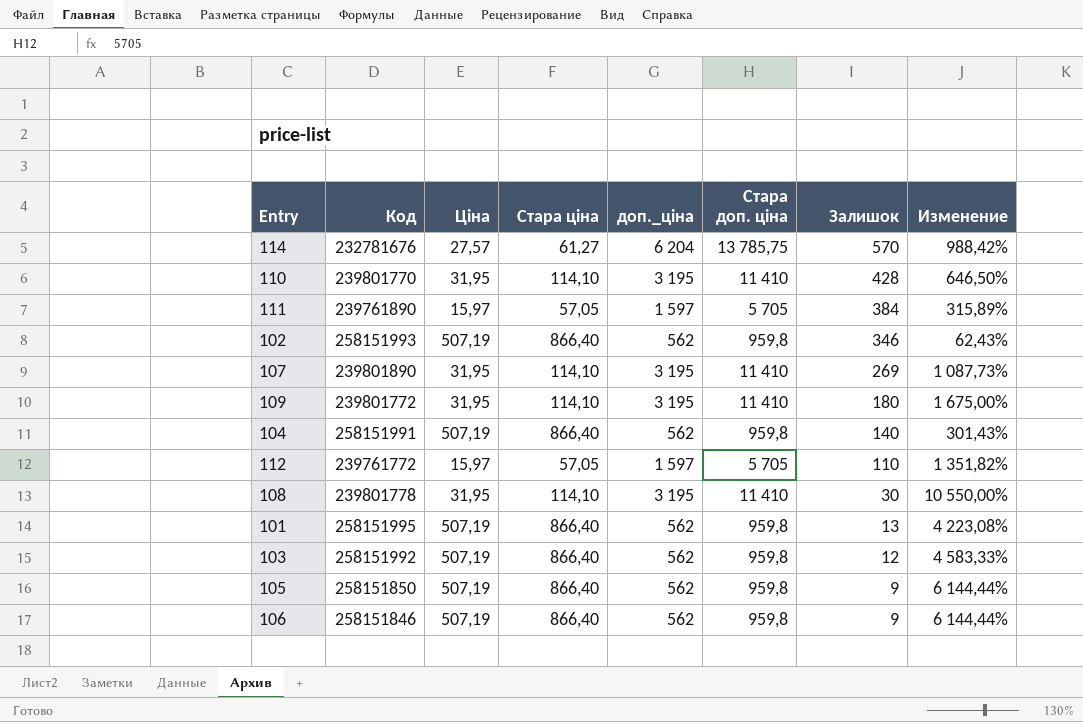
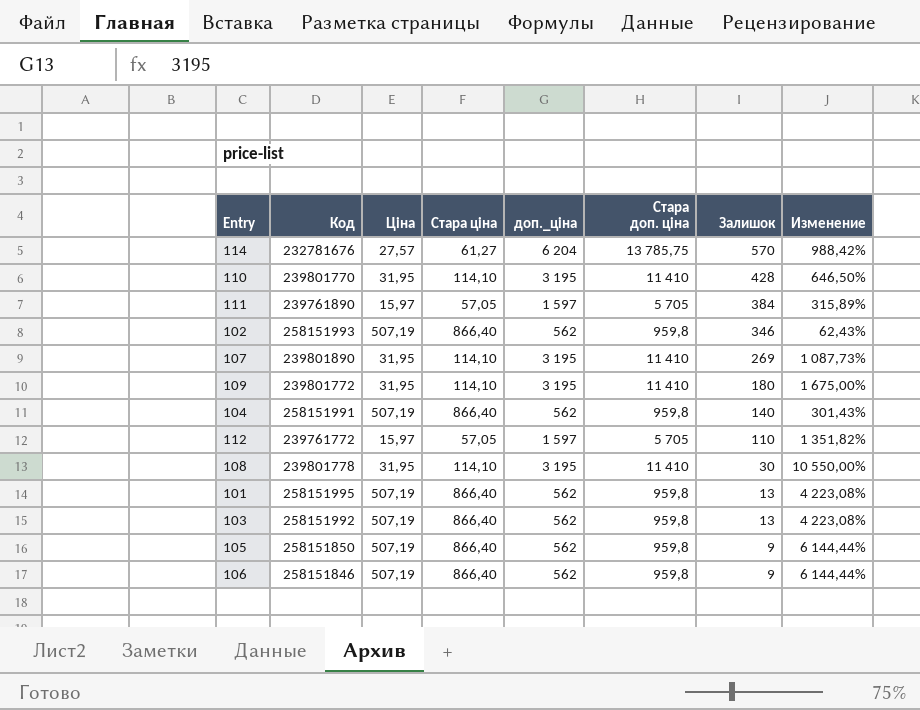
103 | Залишок: 12 -> 13
103 | Изменение: 4 583,33% -> 4 223,08%

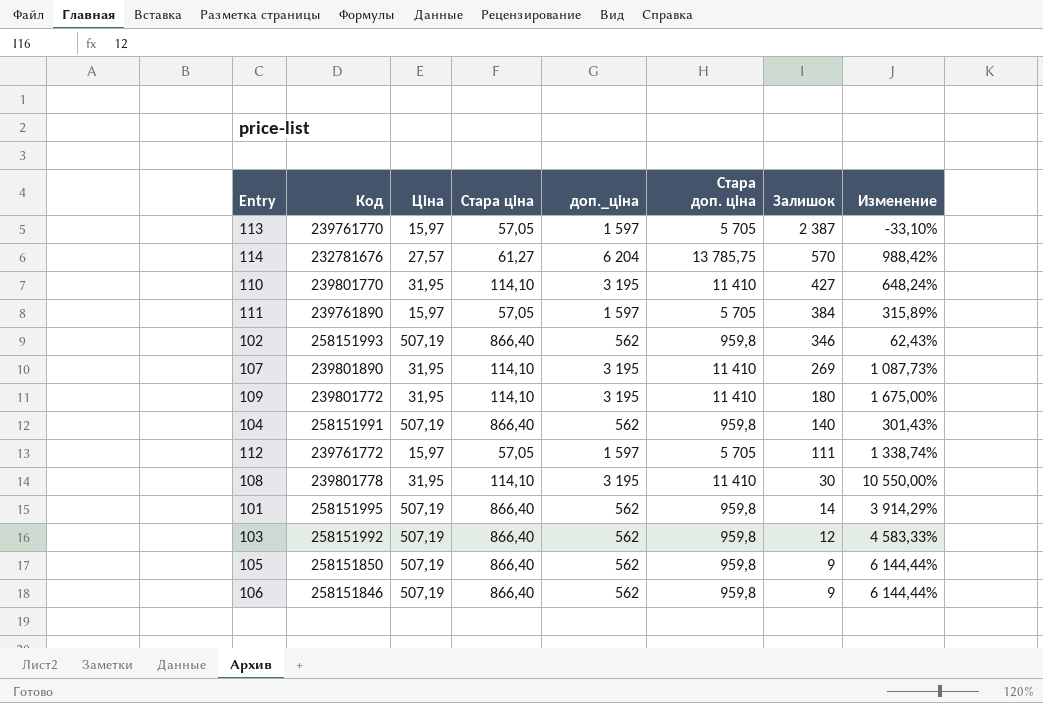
row 113: none -> 239761770 | 15,97 | 57,05 | 1 597 | 5 705 | 2 387 | -33,10%
110 | Залишок: 428 -> 427
110 | Изменение: 646,50% -> 648,24%
112 | Залишок: 110 -> 111
112 | Изменение: 1 351,82% -> 1 338,74%
101 | Залишок: 13 -> 14
101 | Изменение: 4 223,08% -> 3 914,29%
103 | Залишок: 13 -> 12
103 | Изменение: 4 223,08% -> 4 583,33%

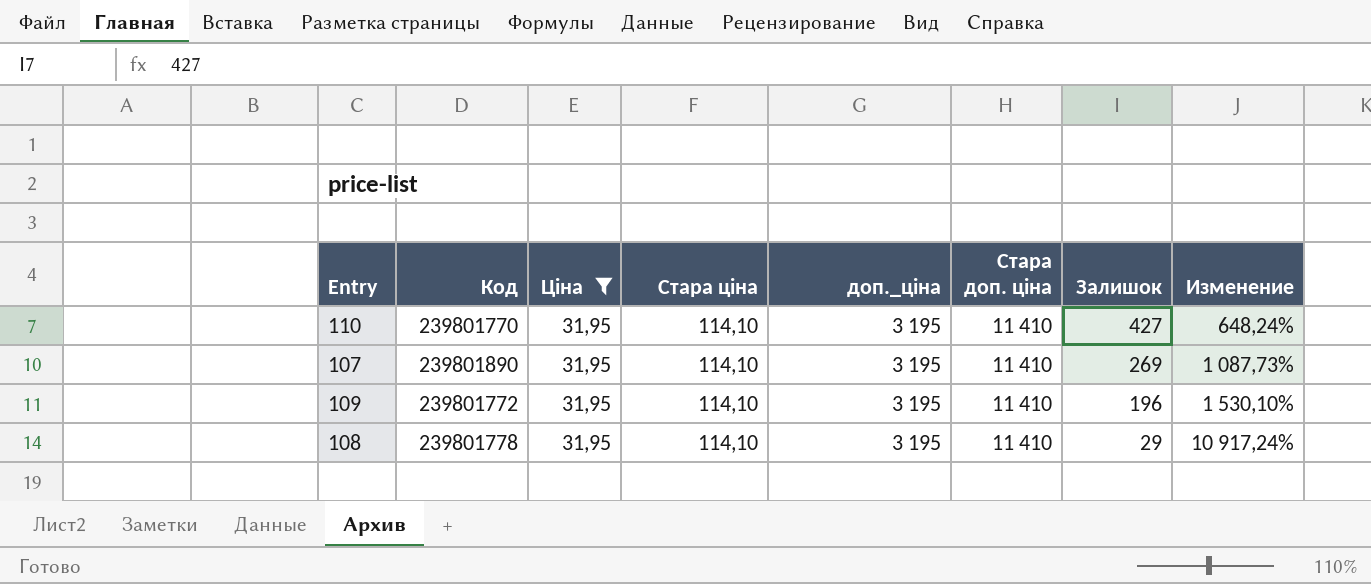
filter: none -> Ціна = 31,95
109 | Залишок: 180 -> 196
109 | Изменение: 1 675,00% -> 1 530,10%
108 | Залишок: 30 -> 29
108 | Изменение: 10 550,00% -> 10 917,24%

